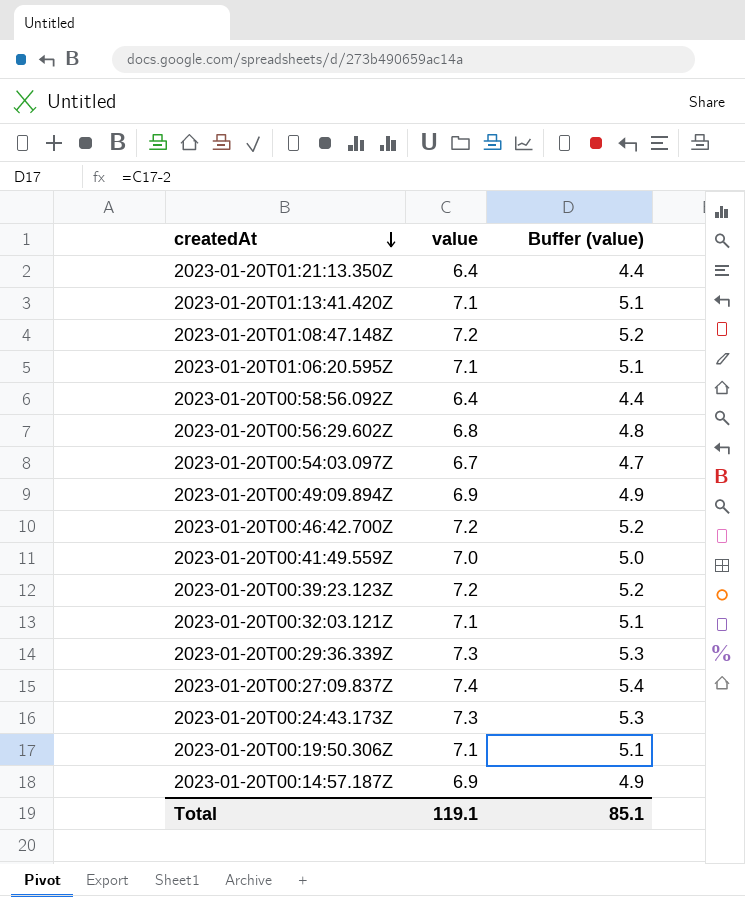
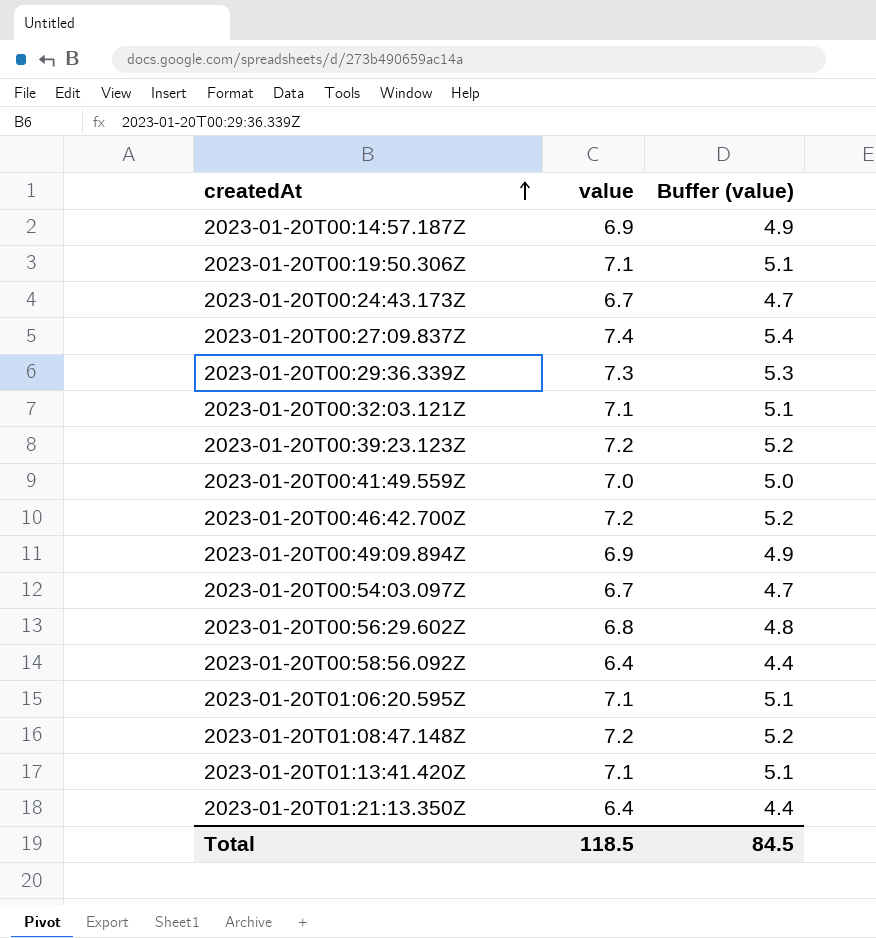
row order: createdAt descending -> createdAt ascending
2023-01-20T00:24:43.173Z | value: 7.3 -> 6.7
2023-01-20T00:24:43.173Z | Buffer (value): 5.3 -> 4.7
Total | value: 119.1 -> 118.5
Total | Buffer (value): 85.1 -> 84.5

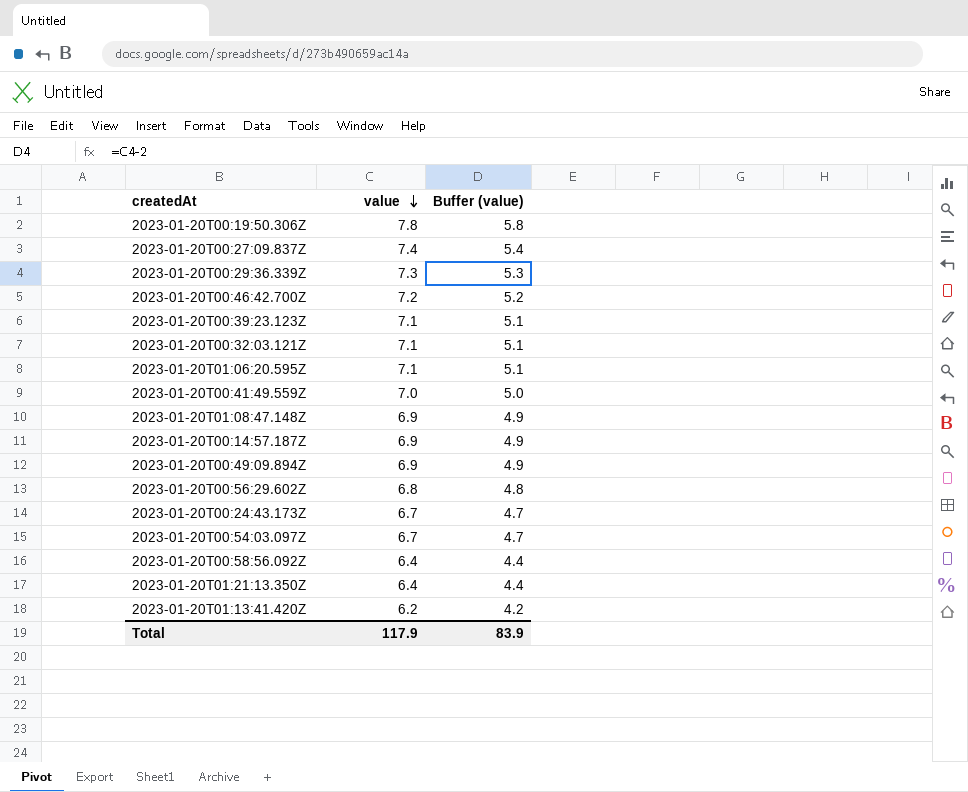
row order: createdAt ascending -> value descending
2023-01-20T00:19:50.306Z | value: 7.1 -> 7.8
2023-01-20T00:19:50.306Z | Buffer (value): 5.1 -> 5.8
2023-01-20T00:39:23.123Z | value: 7.2 -> 7.1
2023-01-20T00:39:23.123Z | Buffer (value): 5.2 -> 5.1
2023-01-20T01:08:47.148Z | value: 7.2 -> 6.9
2023-01-20T01:08:47.148Z | Buffer (value): 5.2 -> 4.9
2023-01-20T01:13:41.420Z | value: 7.1 -> 6.2
2023-01-20T01:13:41.420Z | Buffer (value): 5.1 -> 4.2
Total | value: 118.5 -> 117.9
Total | Buffer (value): 84.5 -> 83.9

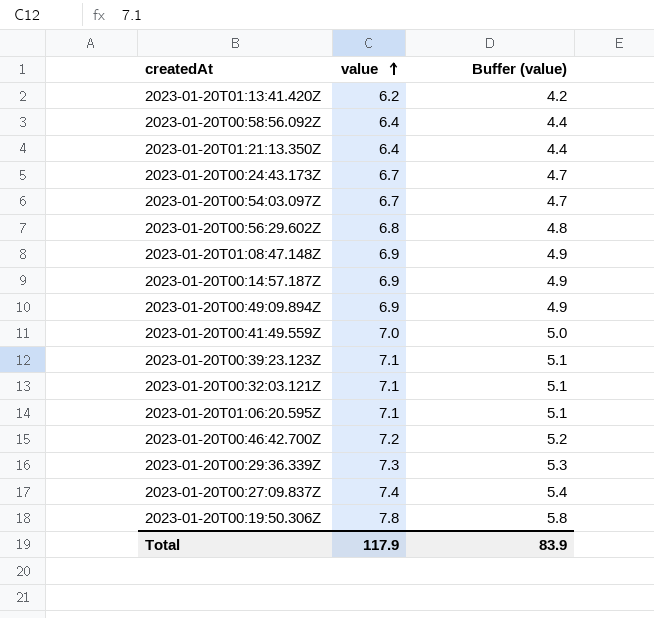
row order: value descending -> value ascending

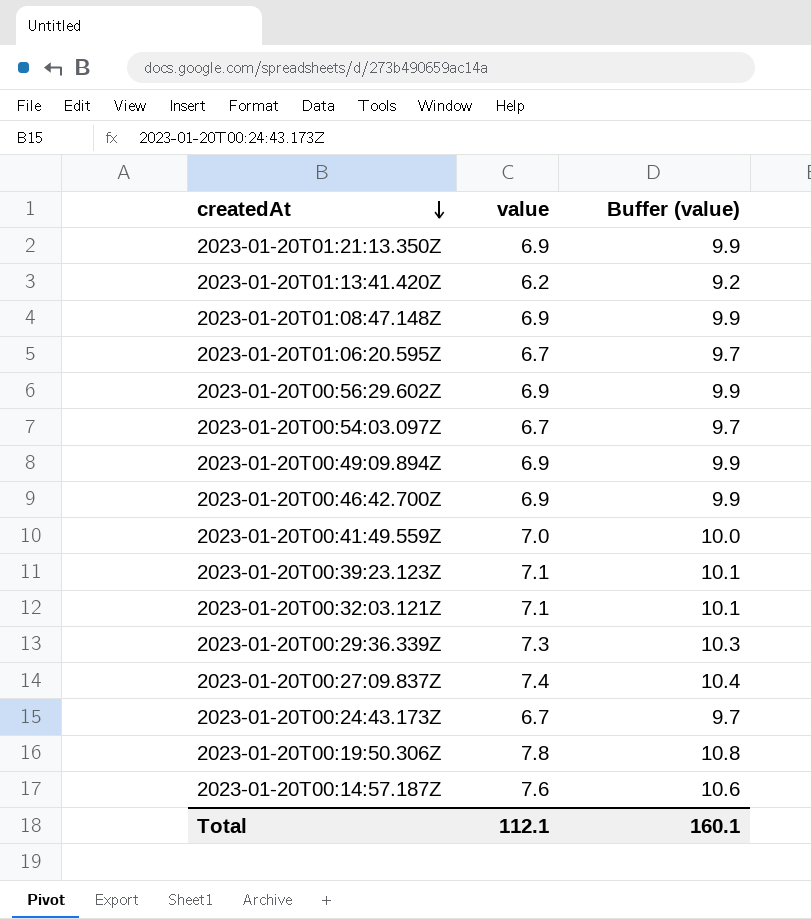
row order: value ascending -> createdAt descending
column Buffer (value) | formula: [value] - 2 -> [value] + 3
row 2023-01-20T00:58:56.092Z: 6.4 | 4.4 -> none
2023-01-20T01:21:13.350Z | value: 6.4 -> 6.9
2023-01-20T01:06:20.595Z | value: 7.1 -> 6.7
2023-01-20T00:56:29.602Z | value: 6.8 -> 6.9
2023-01-20T00:46:42.700Z | value: 7.2 -> 6.9
2023-01-20T00:14:57.187Z | value: 6.9 -> 7.6
Total | value: 117.9 -> 112.1
Total | Buffer (value): 83.9 -> 160.1

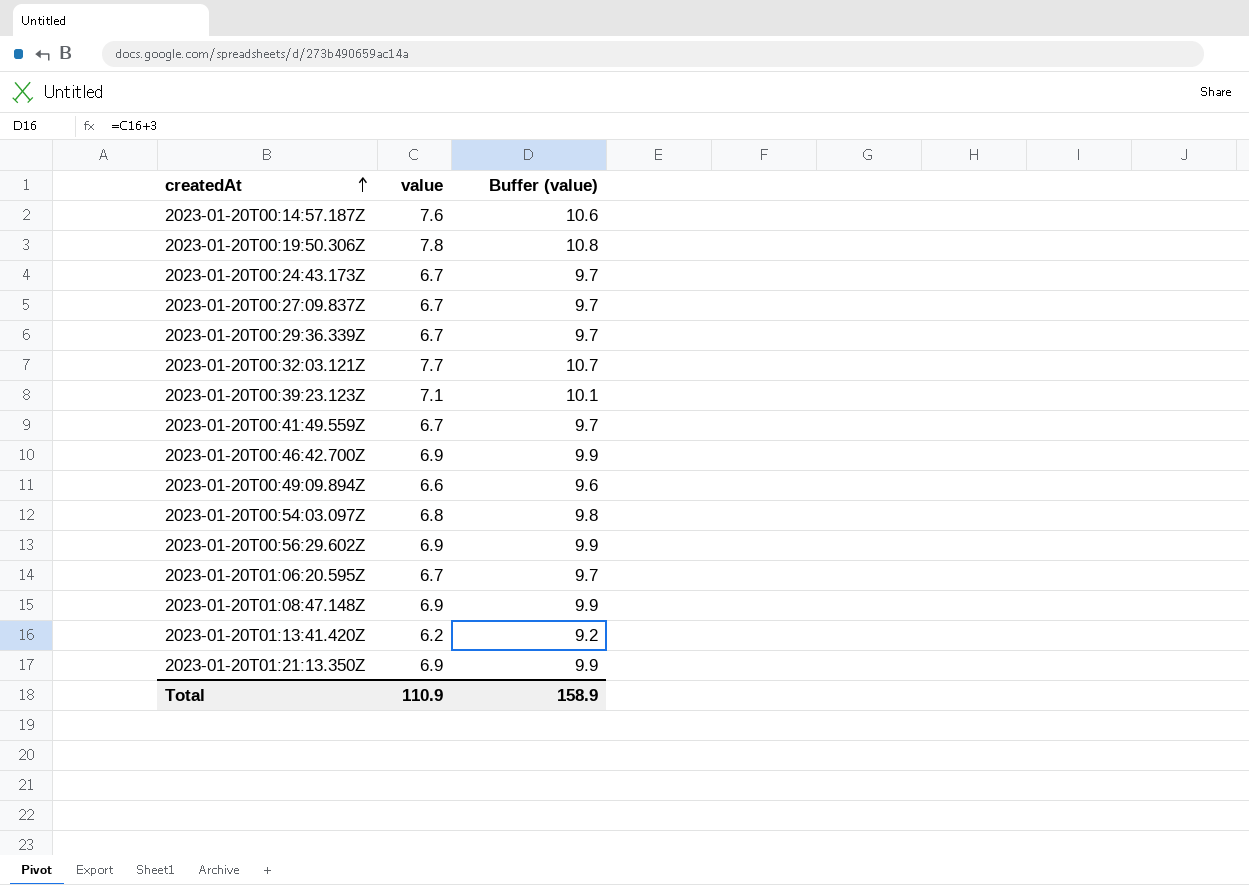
row order: createdAt descending -> createdAt ascending
2023-01-20T00:27:09.837Z | value: 7.4 -> 6.7
2023-01-20T00:27:09.837Z | Buffer (value): 10.4 -> 9.7
2023-01-20T00:29:36.339Z | value: 7.3 -> 6.7
2023-01-20T00:29:36.339Z | Buffer (value): 10.3 -> 9.7
2023-01-20T00:32:03.121Z | value: 7.1 -> 7.7
2023-01-20T00:32:03.121Z | Buffer (value): 10.1 -> 10.7
2023-01-20T00:41:49.559Z | value: 7.0 -> 6.7
2023-01-20T00:41:49.559Z | Buffer (value): 10.0 -> 9.7
2023-01-20T00:49:09.894Z | value: 6.9 -> 6.6
2023-01-20T00:49:09.894Z | Buffer (value): 9.9 -> 9.6
2023-01-20T00:54:03.097Z | value: 6.7 -> 6.8
2023-01-20T00:54:03.097Z | Buffer (value): 9.7 -> 9.8
Total | value: 112.1 -> 110.9
Total | Buffer (value): 160.1 -> 158.9

